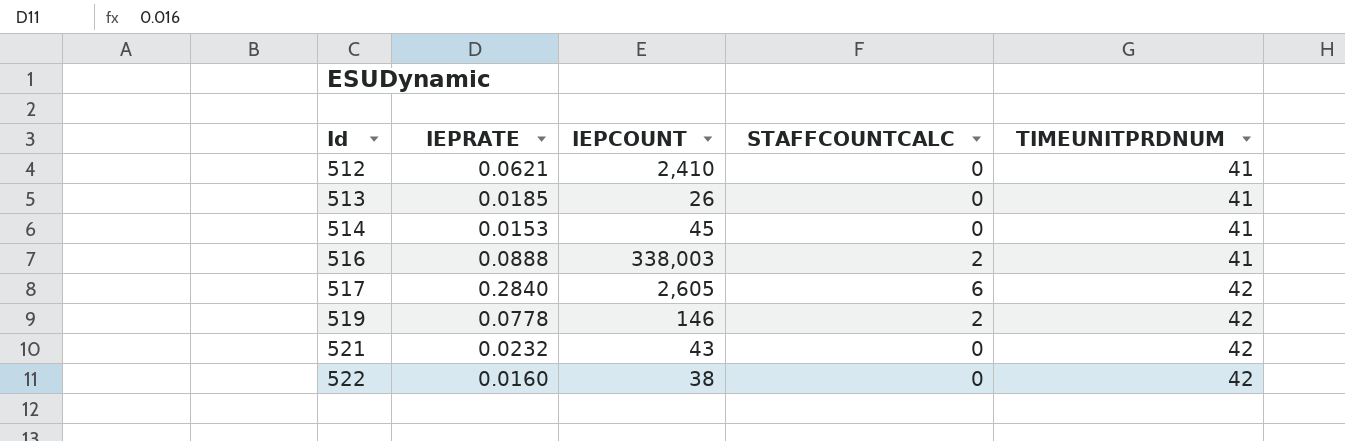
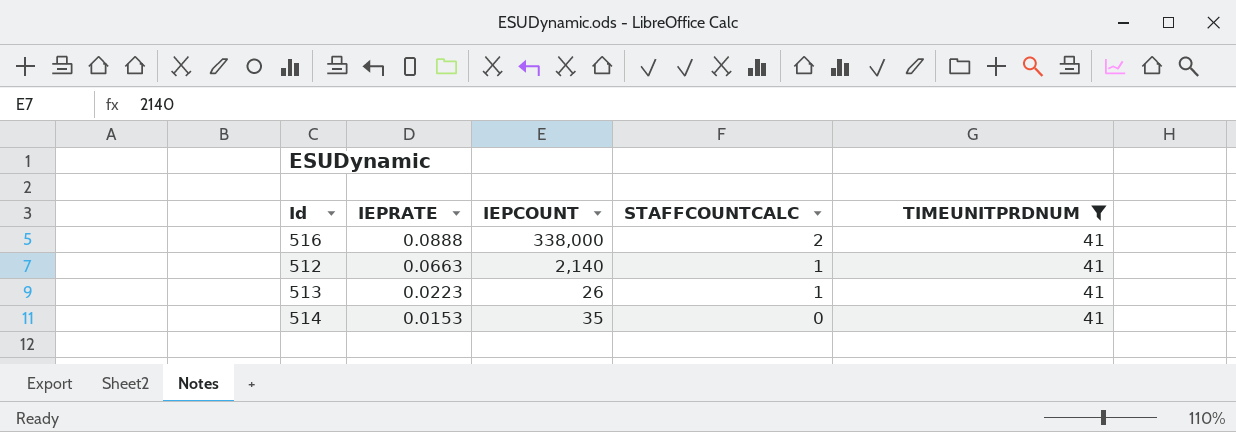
filter: none -> TIMEUNITPRDNUM = 41
row order: Id ascending -> IEPRATE descending
516 | IEPCOUNT: 338,003 -> 338,000
512 | IEPRATE: 0.0621 -> 0.0663
512 | IEPCOUNT: 2,410 -> 2,140
512 | STAFFCOUNTCALC: 0 -> 1
513 | IEPRATE: 0.0185 -> 0.0223
513 | STAFFCOUNTCALC: 0 -> 1
514 | IEPCOUNT: 45 -> 35

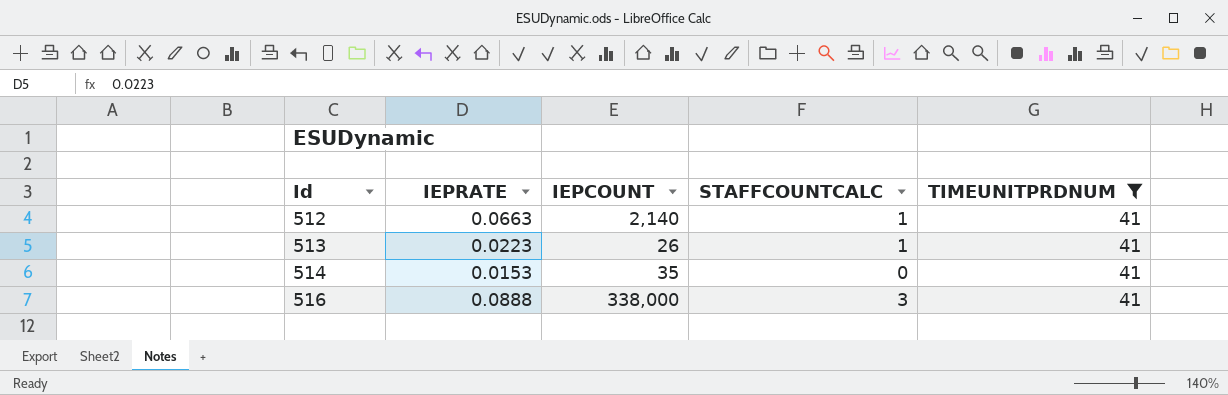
row order: IEPRATE descending -> Id ascending
516 | STAFFCOUNTCALC: 2 -> 3

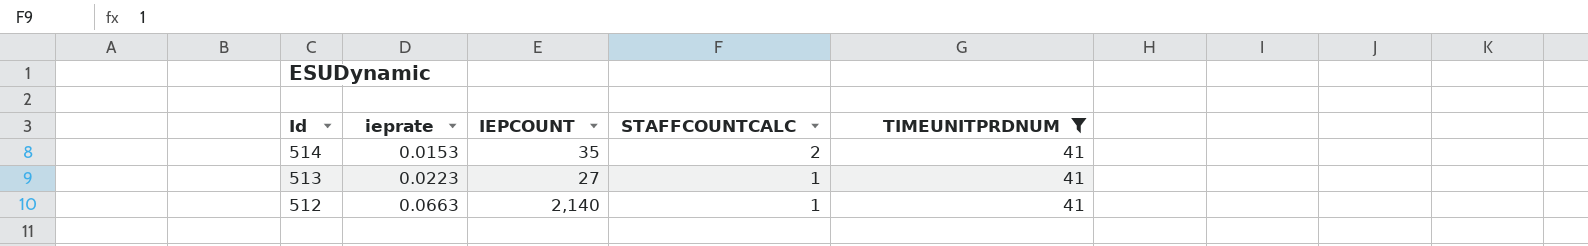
row order: Id ascending -> Id descending
column name: IEPRATE -> ieprate
row 516: 0.0888 | 338,000 | 3 | 41 -> none
514 | STAFFCOUNTCALC: 0 -> 2
513 | IEPCOUNT: 26 -> 27

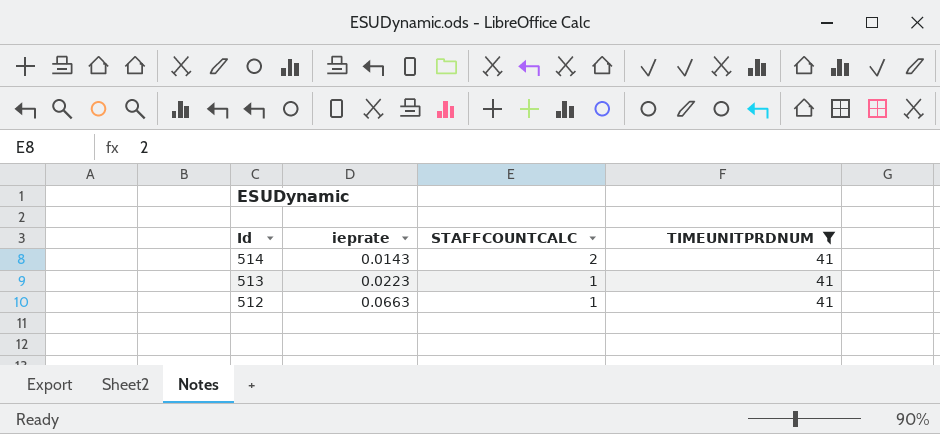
column IEPCOUNT | position: 3 -> none
514 | ieprate: 0.0153 -> 0.0143

